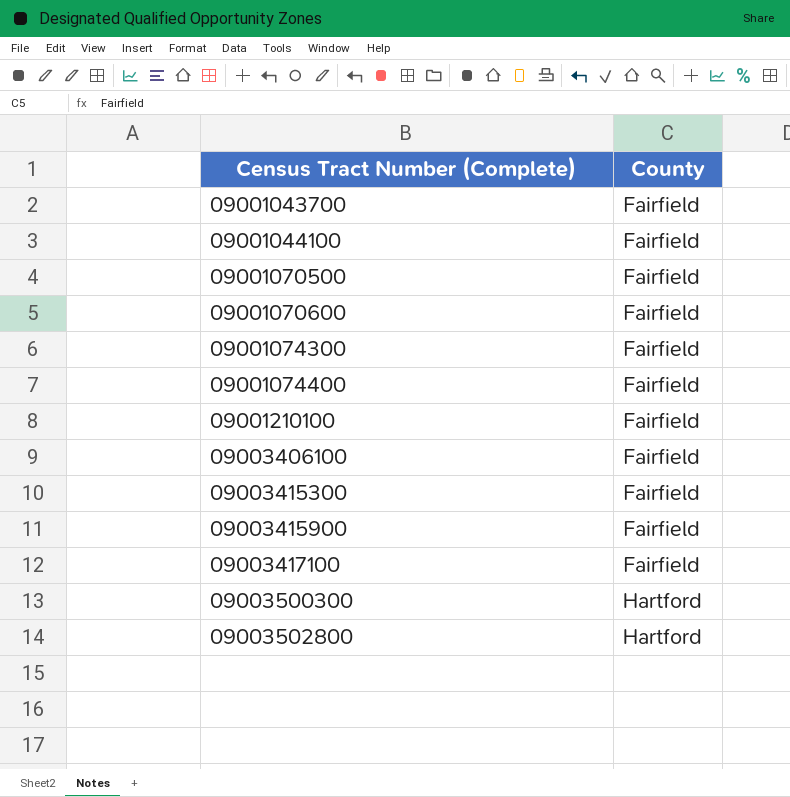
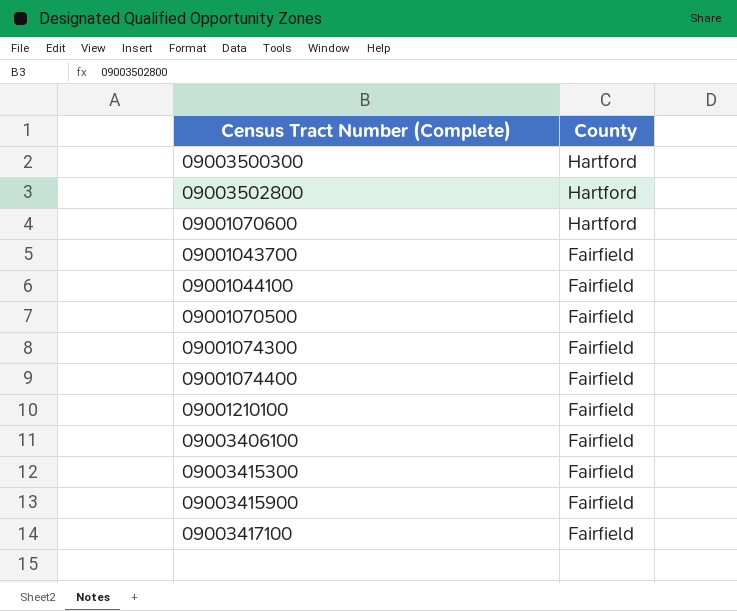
row order: Census Tract Number (Complete) ascending -> County descending
09001070600 | County: Fairfield -> Hartford

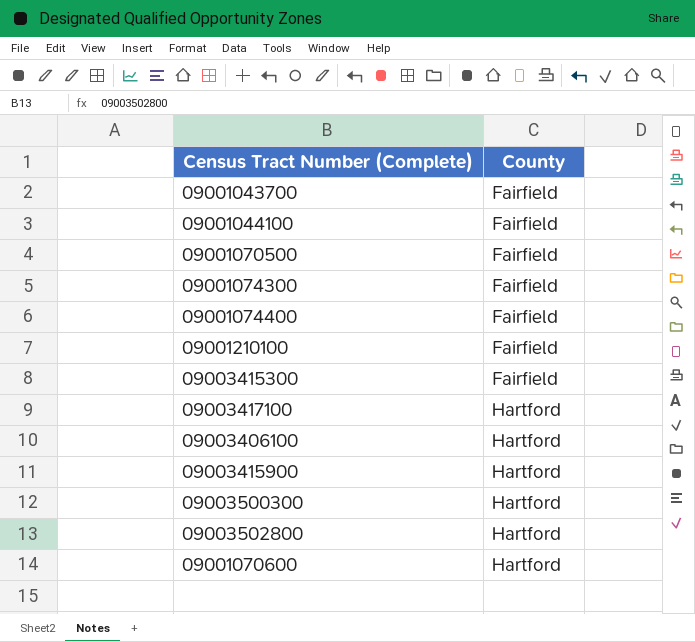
row order: County descending -> County ascending
09003417100 | County: Fairfield -> Hartford
09003406100 | County: Fairfield -> Hartford
09003415900 | County: Fairfield -> Hartford

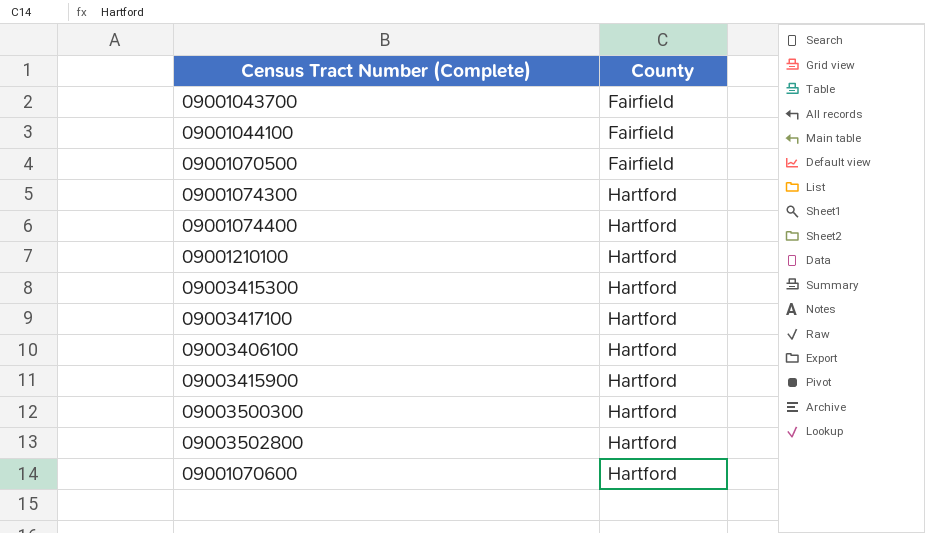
09001074300 | County: Fairfield -> Hartford
09001074400 | County: Fairfield -> Hartford
09001210100 | County: Fairfield -> Hartford
09003415300 | County: Fairfield -> Hartford

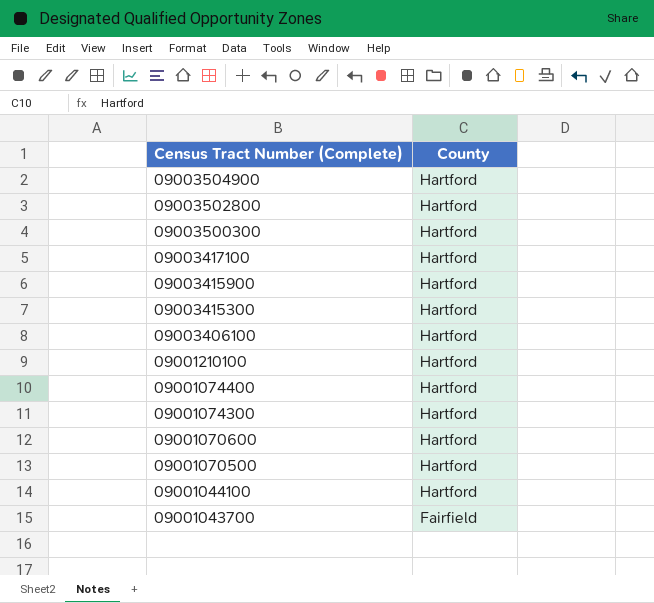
row order: County ascending -> Census Tract Number (Complete) descending
row 09003504900: none -> Hartford
09001070500 | County: Fairfield -> Hartford
09001044100 | County: Fairfield -> Hartford

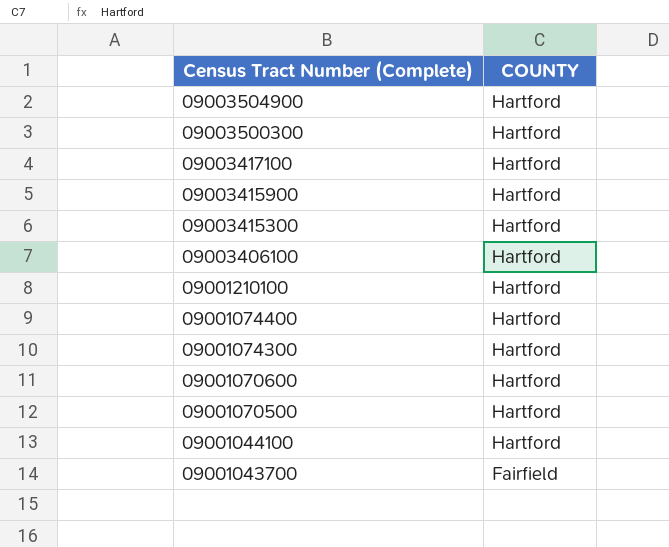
column name: County -> COUNTY
row 09003502800: Hartford -> none

